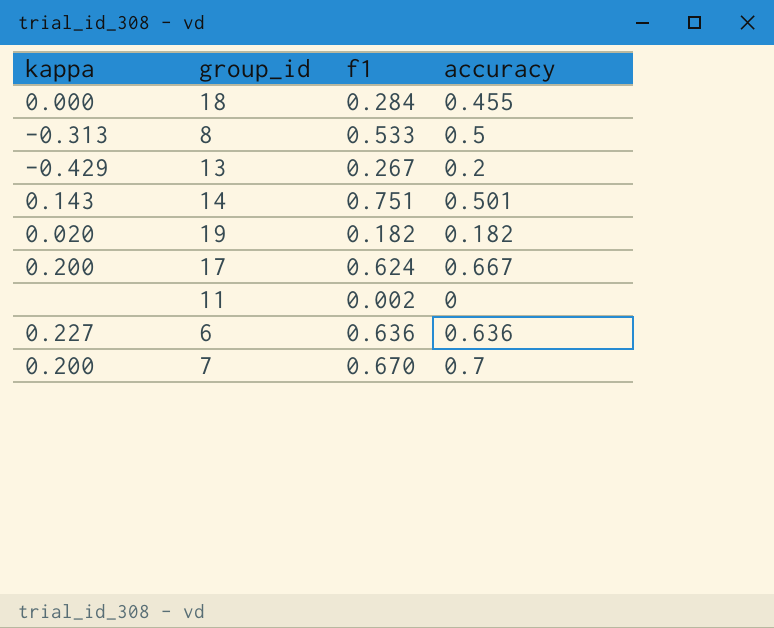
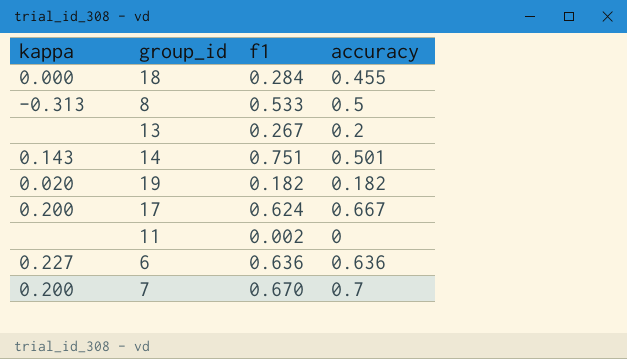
13 | kappa: -0.429 -> none

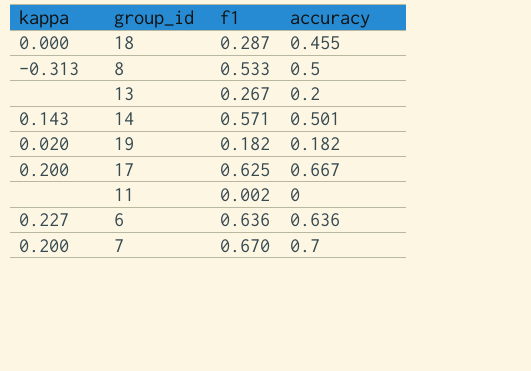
18 | f1: 0.284 -> 0.287
14 | f1: 0.751 -> 0.571
17 | f1: 0.624 -> 0.625

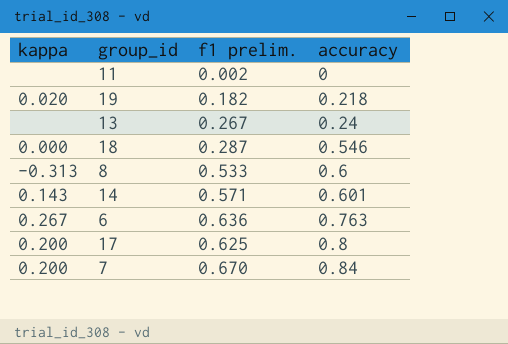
row order: none -> accuracy ascending
column name: f1 -> f1 prelim.
19 | accuracy: 0.182 -> 0.218
13 | accuracy: 0.2 -> 0.24
18 | accuracy: 0.455 -> 0.546
8 | accuracy: 0.5 -> 0.6
14 | accuracy: 0.501 -> 0.601
6 | kappa: 0.227 -> 0.267
6 | accuracy: 0.636 -> 0.763
17 | accuracy: 0.667 -> 0.8
7 | accuracy: 0.7 -> 0.84

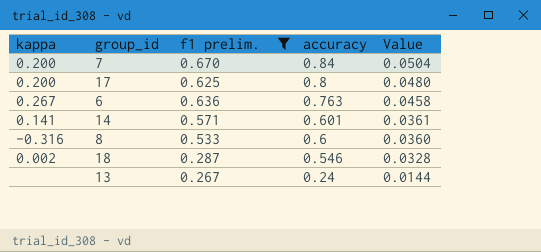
filter: none -> f1 prelim. >= 0.267
row order: accuracy ascending -> accuracy descending
column Value | formula: none -> [accuracy] * 0.06
14 | kappa: 0.143 -> 0.141
8 | kappa: -0.313 -> -0.316
18 | kappa: 0.000 -> 0.002

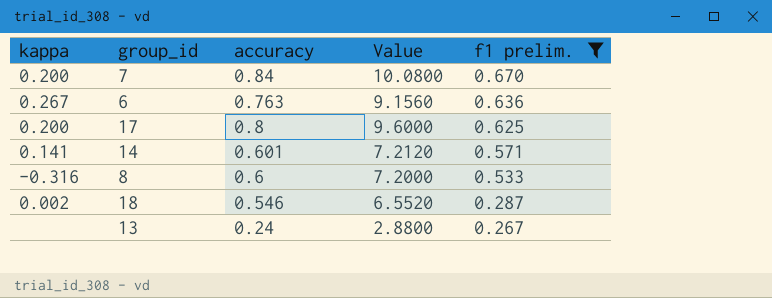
row order: accuracy descending -> f1 prelim. descending
column Value | formula: [accuracy] * 0.06 -> [accuracy] * 12
column f1 prelim. | position: 3 -> 5

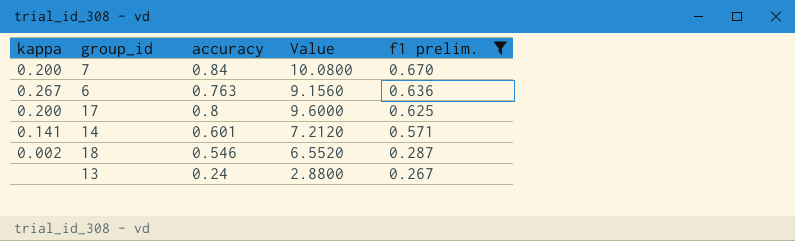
row 8: -0.316 | 0.6 | 7.2000 | 0.533 -> none

